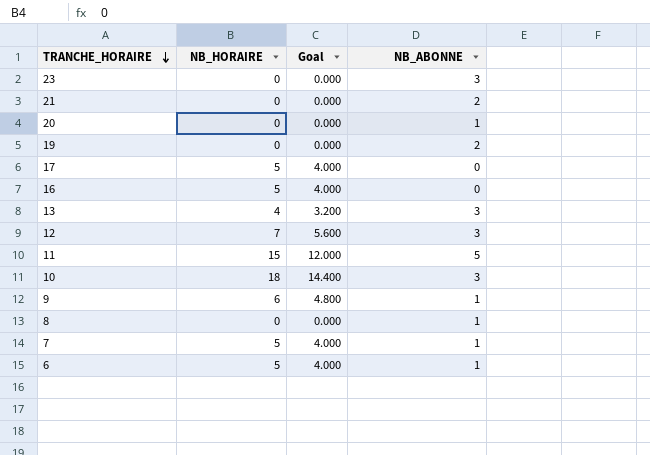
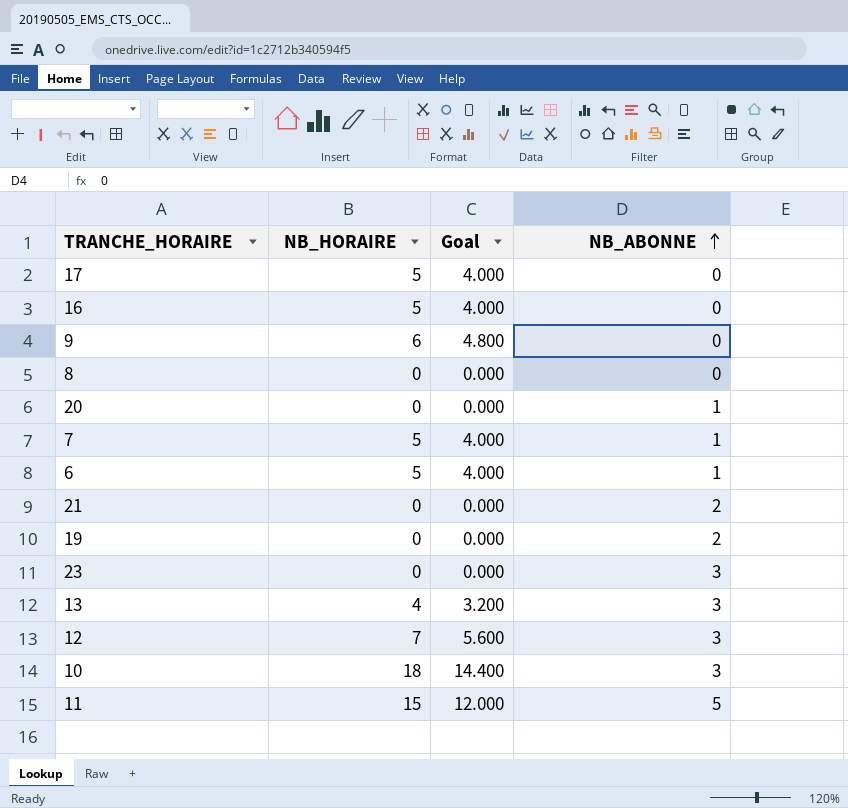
row order: TRANCHE_HORAIRE descending -> NB_ABONNE ascending
9 | NB_ABONNE: 1 -> 0
8 | NB_ABONNE: 1 -> 0

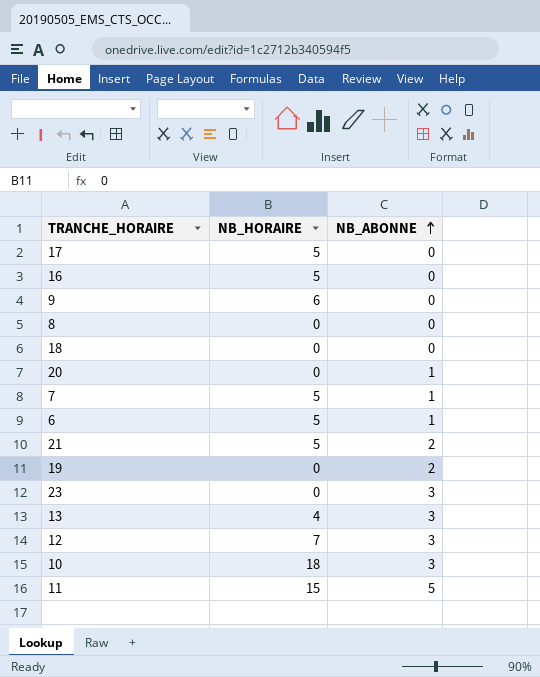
column Goal | formula: [NB_HORAIRE] * 0.8 -> none
row 18: none -> 0 | 0
21 | NB_HORAIRE: 0 -> 5

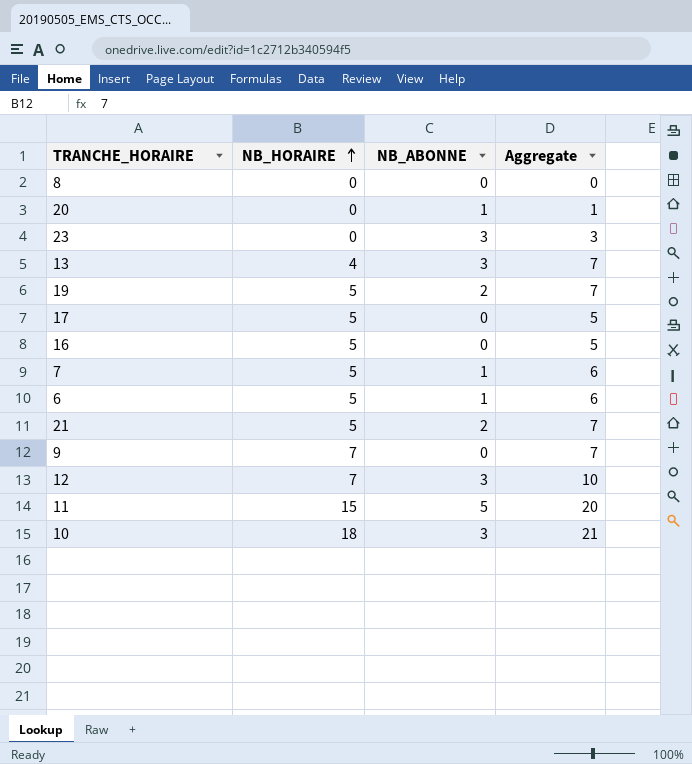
row order: NB_ABONNE ascending -> NB_HORAIRE ascending
column Aggregate | formula: none -> [NB_HORAIRE] + [NB_ABONNE]
row 18: 0 | 0 -> none
19 | NB_HORAIRE: 0 -> 5
9 | NB_HORAIRE: 6 -> 7

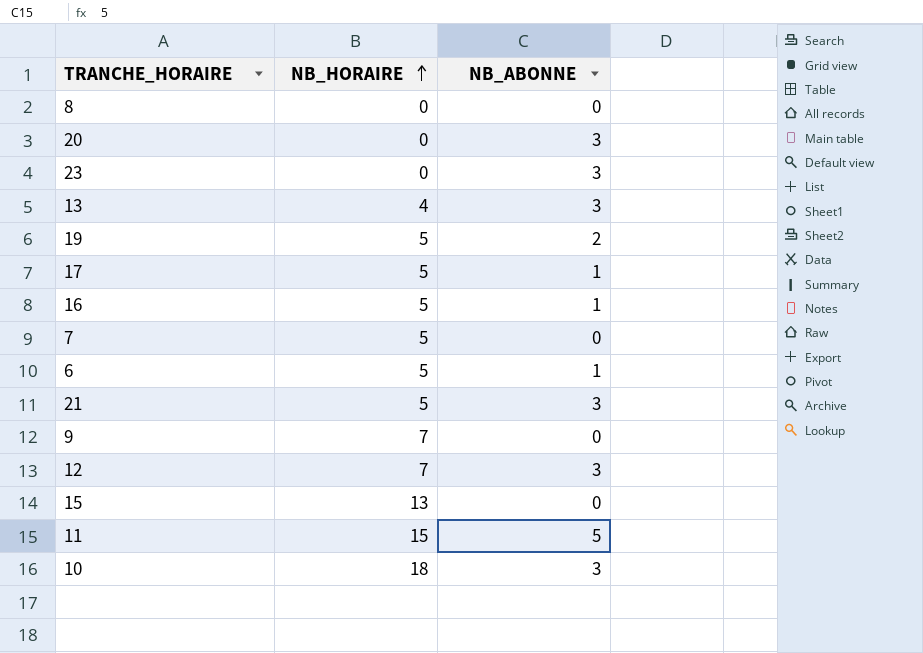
column Aggregate | formula: [NB_HORAIRE] + [NB_ABONNE] -> none
20 | NB_ABONNE: 1 -> 3
17 | NB_ABONNE: 0 -> 1
16 | NB_ABONNE: 0 -> 1
7 | NB_ABONNE: 1 -> 0
21 | NB_ABONNE: 2 -> 3
row 15: none -> 13 | 0

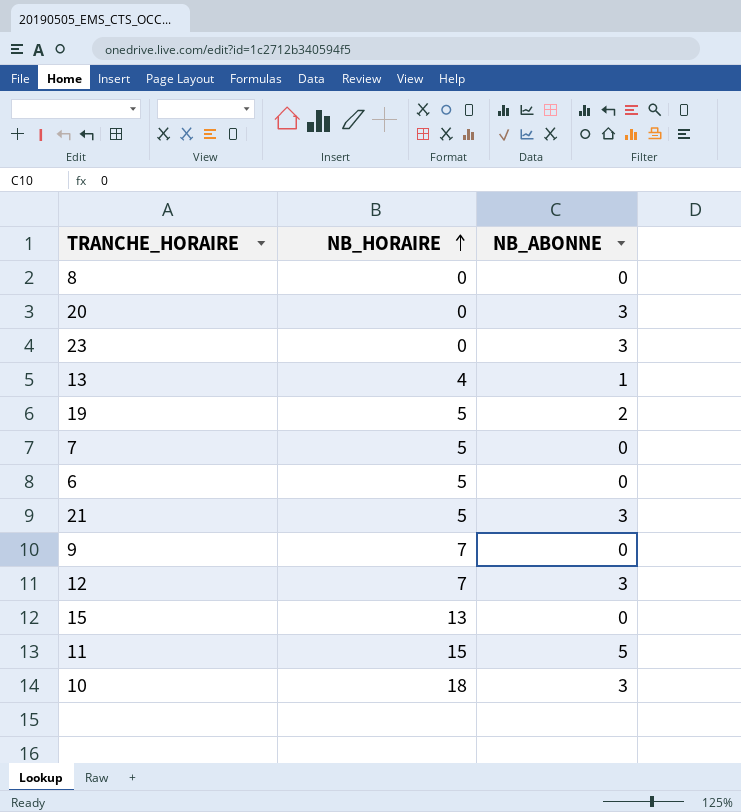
row 17: 5 | 1 -> none
row 16: 5 | 1 -> none
13 | NB_ABONNE: 3 -> 1
6 | NB_ABONNE: 1 -> 0

